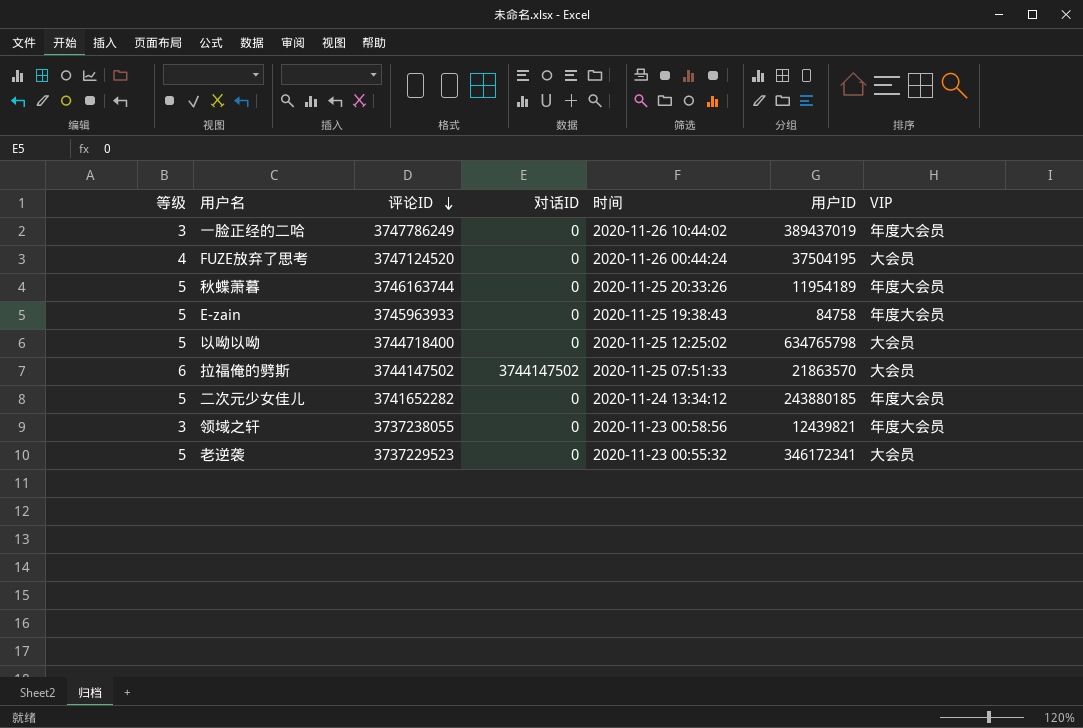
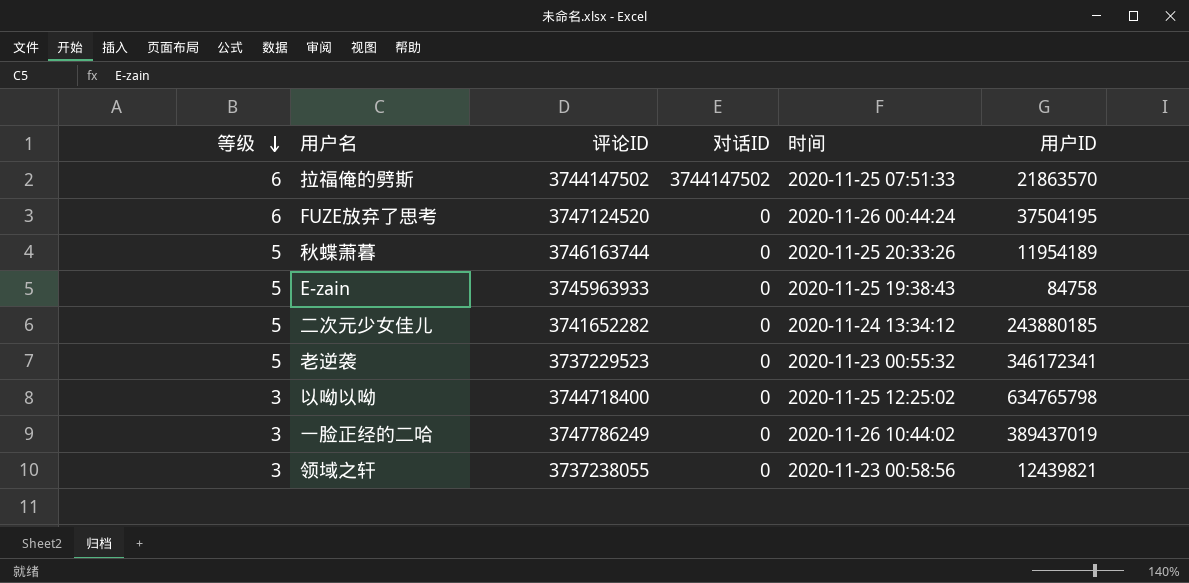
row order: 评论ID descending -> 等级 descending
column VIP | position: 7 -> none
FUZE放弃了思考 | 等级: 4 -> 6
以呦以呦 | 等级: 5 -> 3

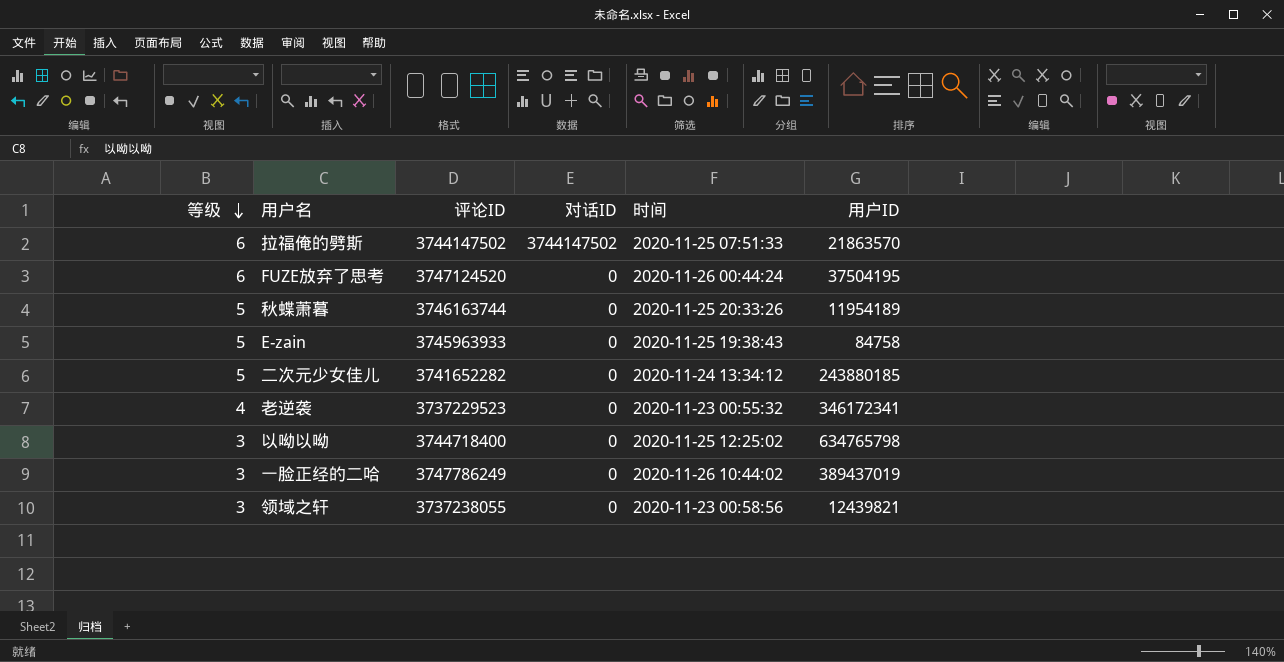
老逆袭 | 等级: 5 -> 4

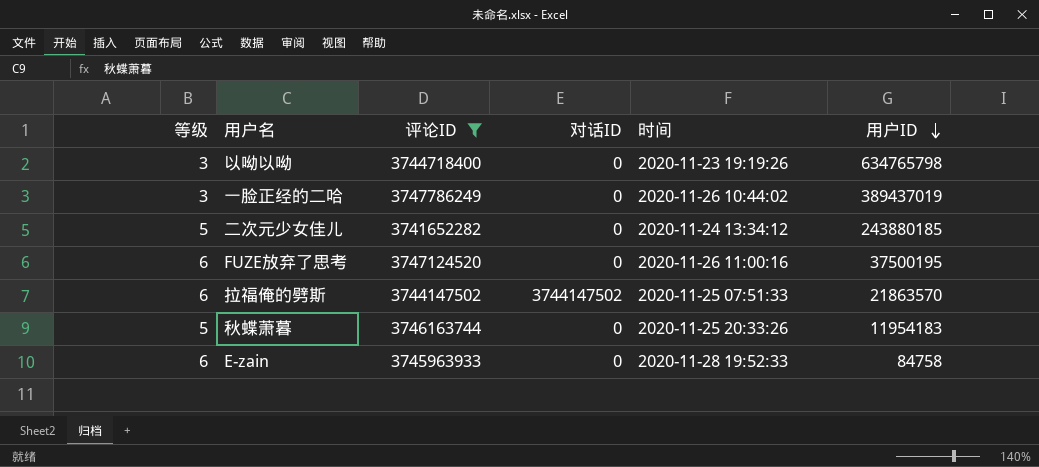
filter: none -> 评论ID >= 3741652282
row order: 等级 descending -> 用户ID descending
以呦以呦 | 时间: 2020-11-25 12:25:02 -> 2020-11-23 19:19:26
FUZE放弃了思考 | 时间: 2020-11-26 00:44:24 -> 2020-11-26 11:00:16
FUZE放弃了思考 | 用户ID: 37504195 -> 37500195
秋蝶萧暮 | 用户ID: 11954189 -> 11954183
E-zain | 等级: 5 -> 6
E-zain | 时间: 2020-11-25 19:38:43 -> 2020-11-28 19:52:33

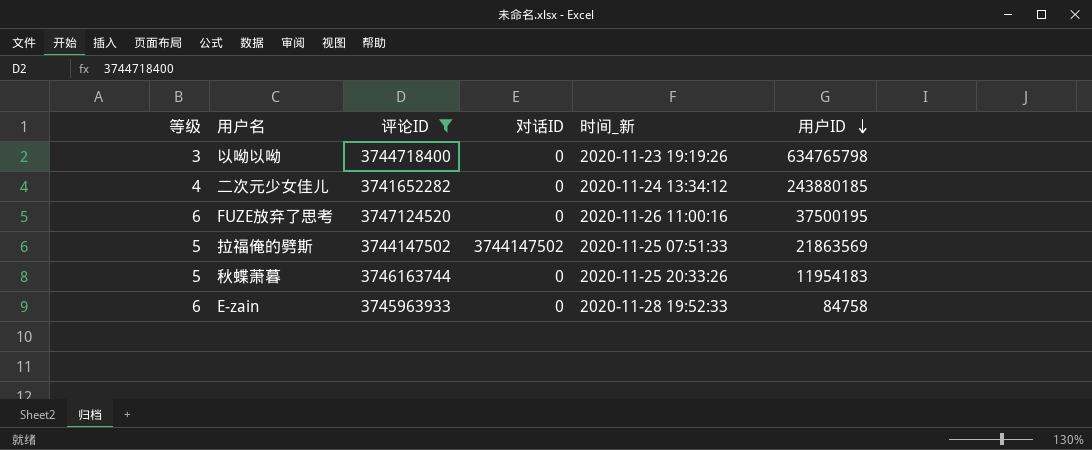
column name: 时间 -> 时间_新
row 一脸正经的二哈: 3 | 3747786249 | 0 | 2020-11-26 10:44:02 | 389437019 -> none
二次元少女佳儿 | 等级: 5 -> 4
拉福俺的劈斯 | 等级: 6 -> 5
拉福俺的劈斯 | 用户ID: 21863570 -> 21863569

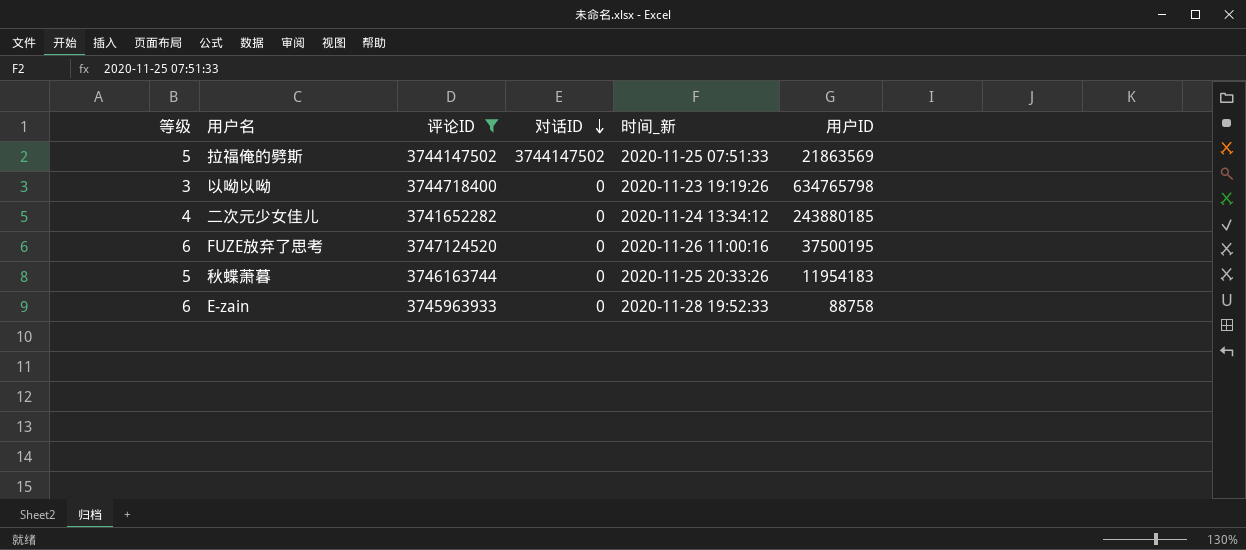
row order: 用户ID descending -> 对话ID descending
E-zain | 用户ID: 84758 -> 88758

